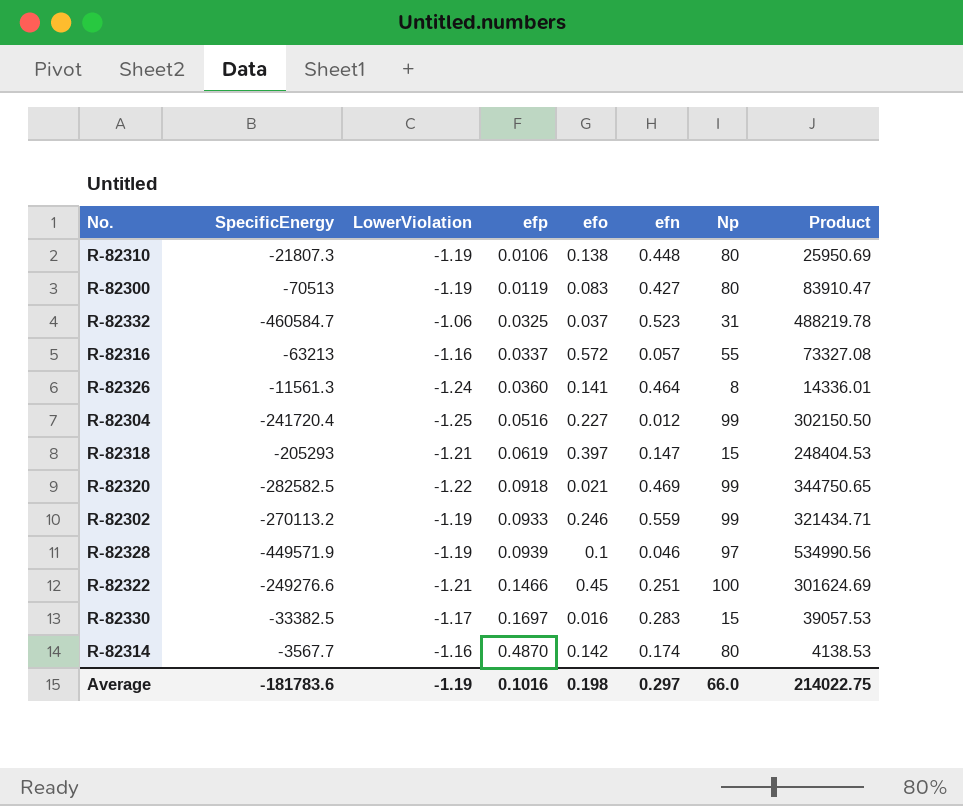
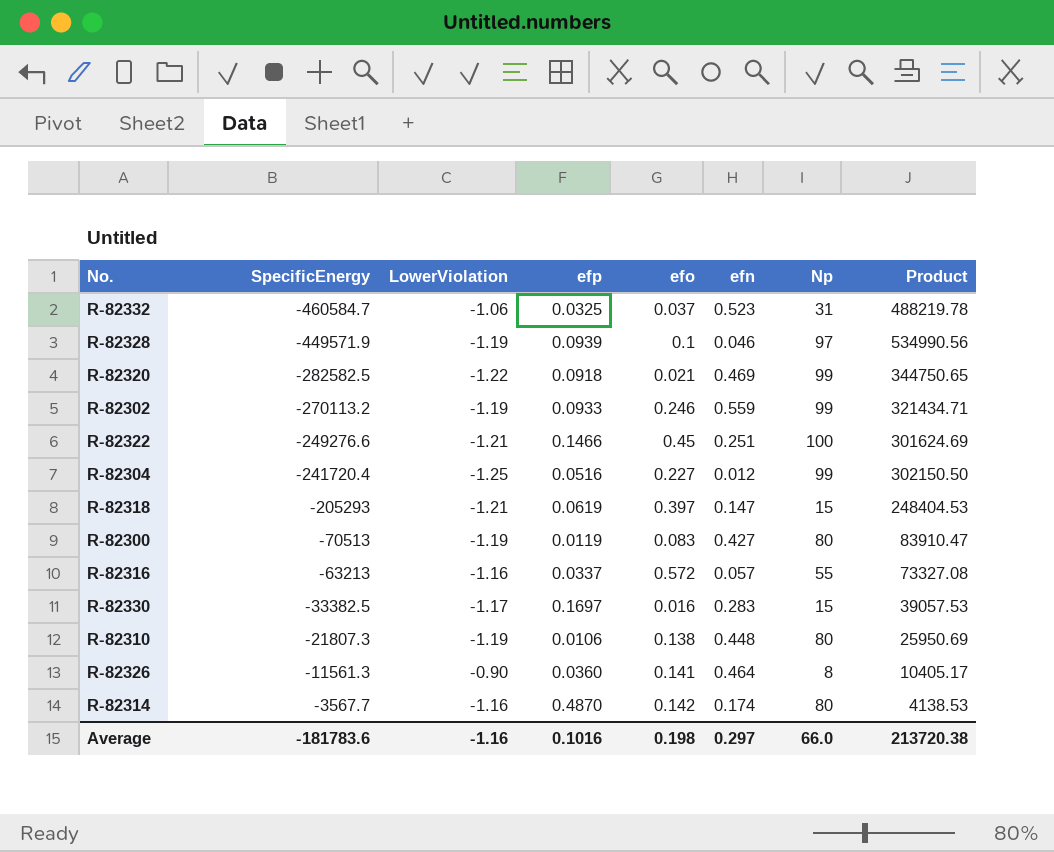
row order: efp ascending -> SpecificEnergy ascending
R-82326 | LowerViolation: -1.24 -> -0.90
R-82326 | Product: 14336.01 -> 10405.17
Average | LowerViolation: -1.19 -> -1.16
Average | Product: 214022.75 -> 213720.38

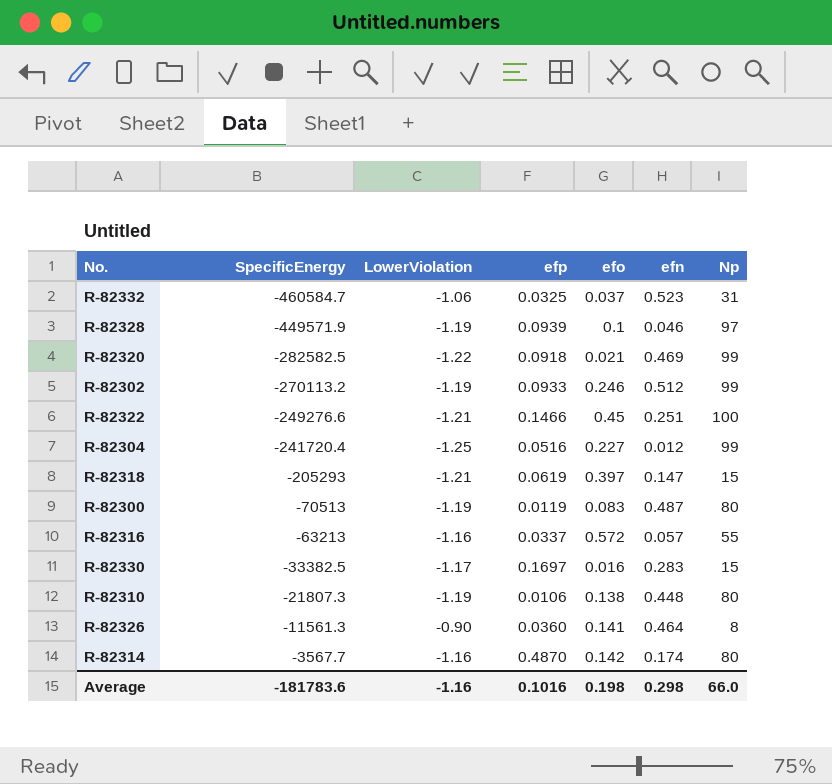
column Product | formula: [SpecificEnergy] * [LowerViolation] -> none
R-82302 | efn: 0.559 -> 0.512
R-82300 | efn: 0.427 -> 0.487
Average | efn: 0.297 -> 0.298

